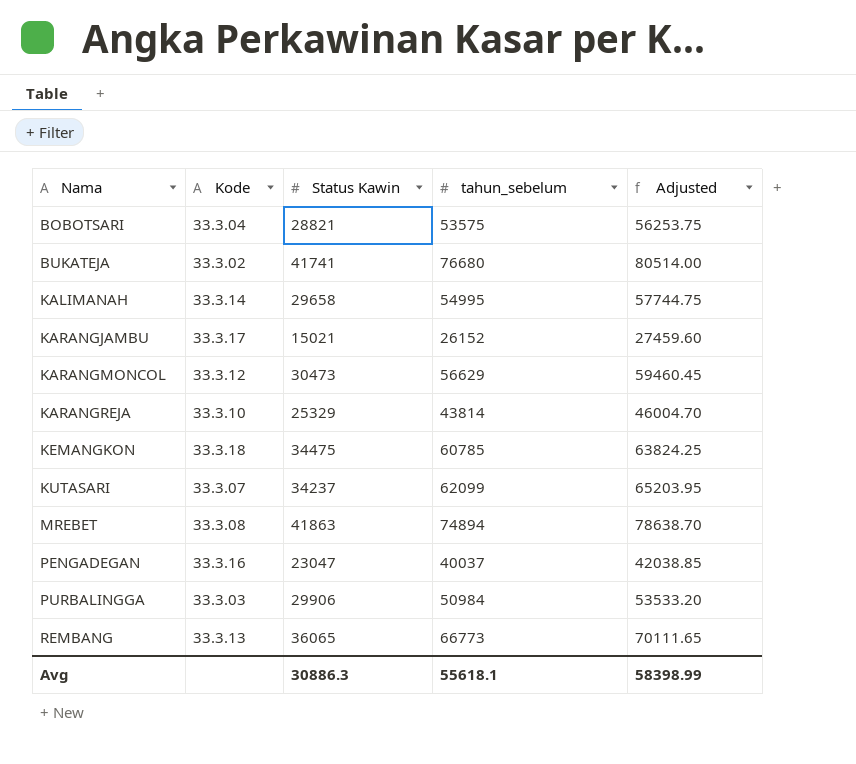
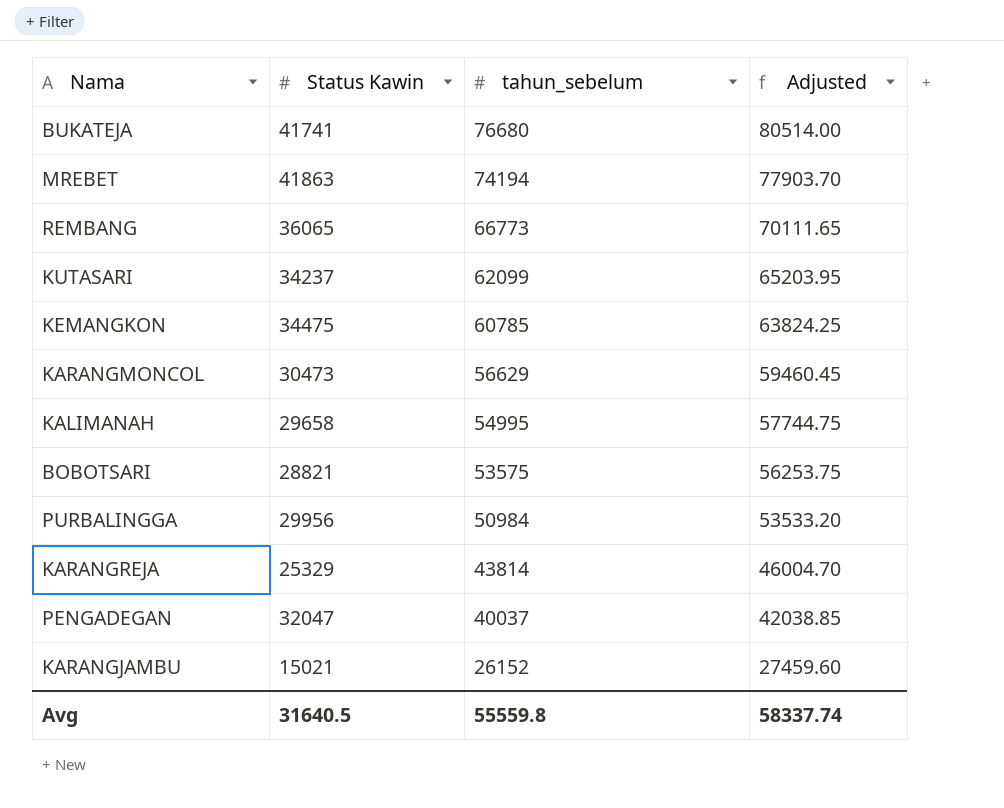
row order: Nama ascending -> tahun_sebelum descending
column Kode | position: 2 -> none
MREBET | tahun_sebelum: 74894 -> 74194
MREBET | Adjusted: 78638.70 -> 77903.70
PURBALINGGA | Status Kawin: 29906 -> 29956
PENGADEGAN | Status Kawin: 23047 -> 32047
Avg | Status Kawin: 30886.3 -> 31640.5
Avg | tahun_sebelum: 55618.1 -> 55559.8
Avg | Adjusted: 58398.99 -> 58337.74

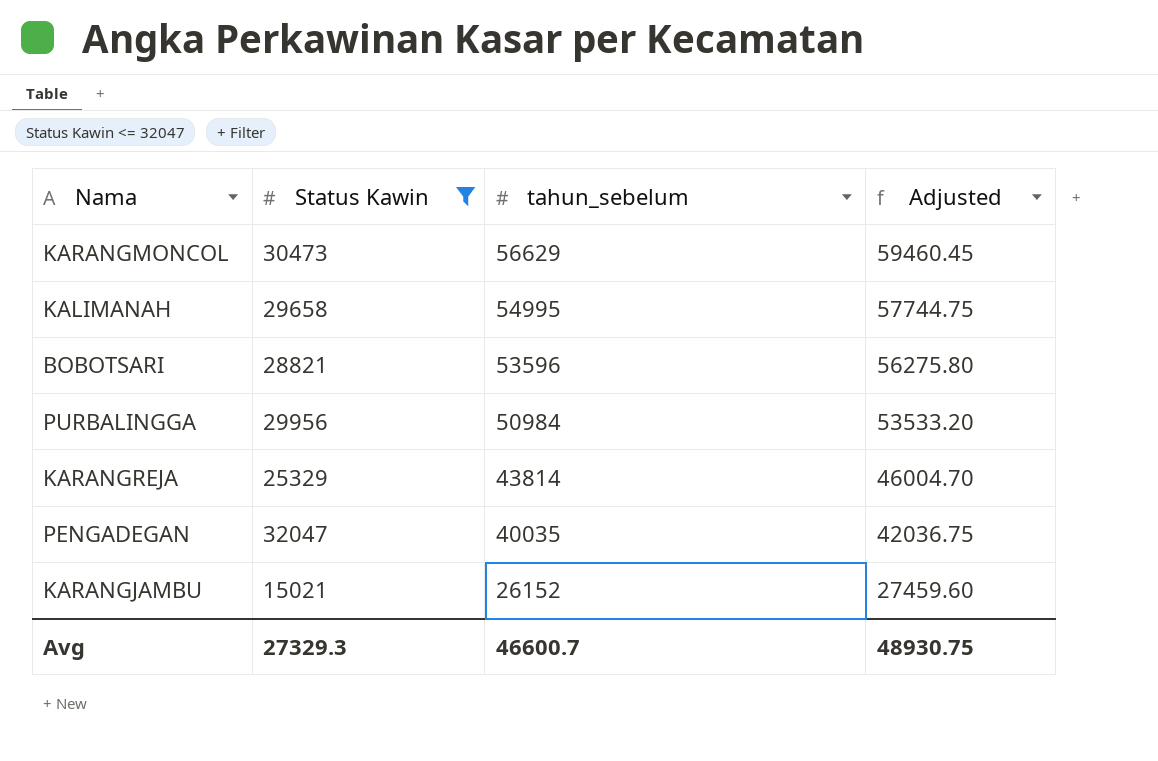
filter: none -> Status Kawin <= 32047
BOBOTSARI | tahun_sebelum: 53575 -> 53596
BOBOTSARI | Adjusted: 56253.75 -> 56275.80
PENGADEGAN | tahun_sebelum: 40037 -> 40035
PENGADEGAN | Adjusted: 42038.85 -> 42036.75
Avg | Status Kawin: 31640.5 -> 27329.3
Avg | tahun_sebelum: 55559.8 -> 46600.7
Avg | Adjusted: 58337.74 -> 48930.75

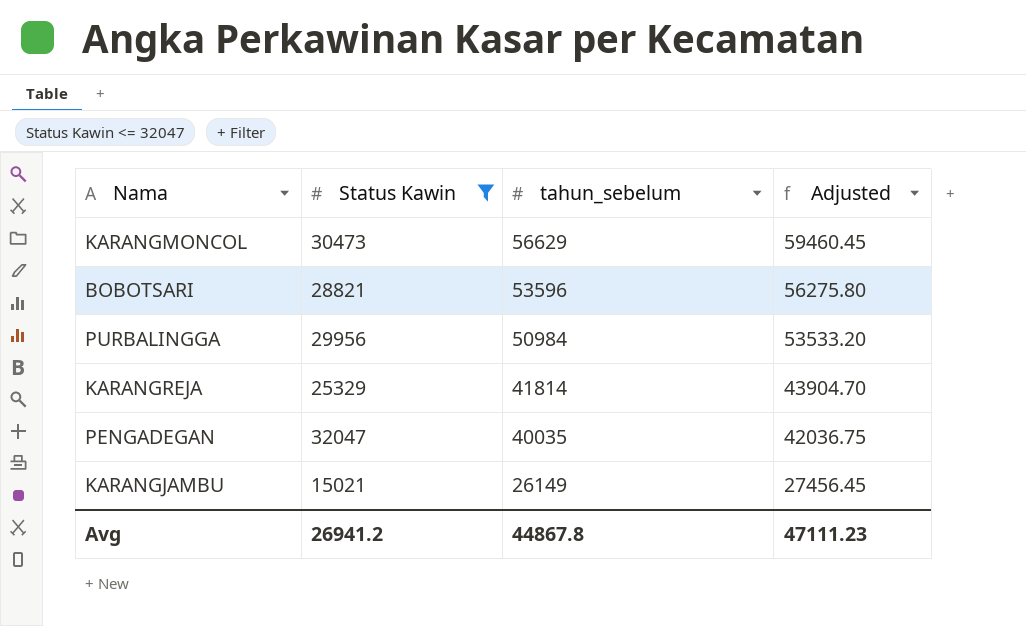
row KALIMANAH: 29658 | 54995 | 57744.75 -> none
KARANGREJA | tahun_sebelum: 43814 -> 41814
KARANGREJA | Adjusted: 46004.70 -> 43904.70
KARANGJAMBU | tahun_sebelum: 26152 -> 26149
KARANGJAMBU | Adjusted: 27459.60 -> 27456.45
Avg | Status Kawin: 27329.3 -> 26941.2
Avg | tahun_sebelum: 46600.7 -> 44867.8
Avg | Adjusted: 48930.75 -> 47111.23

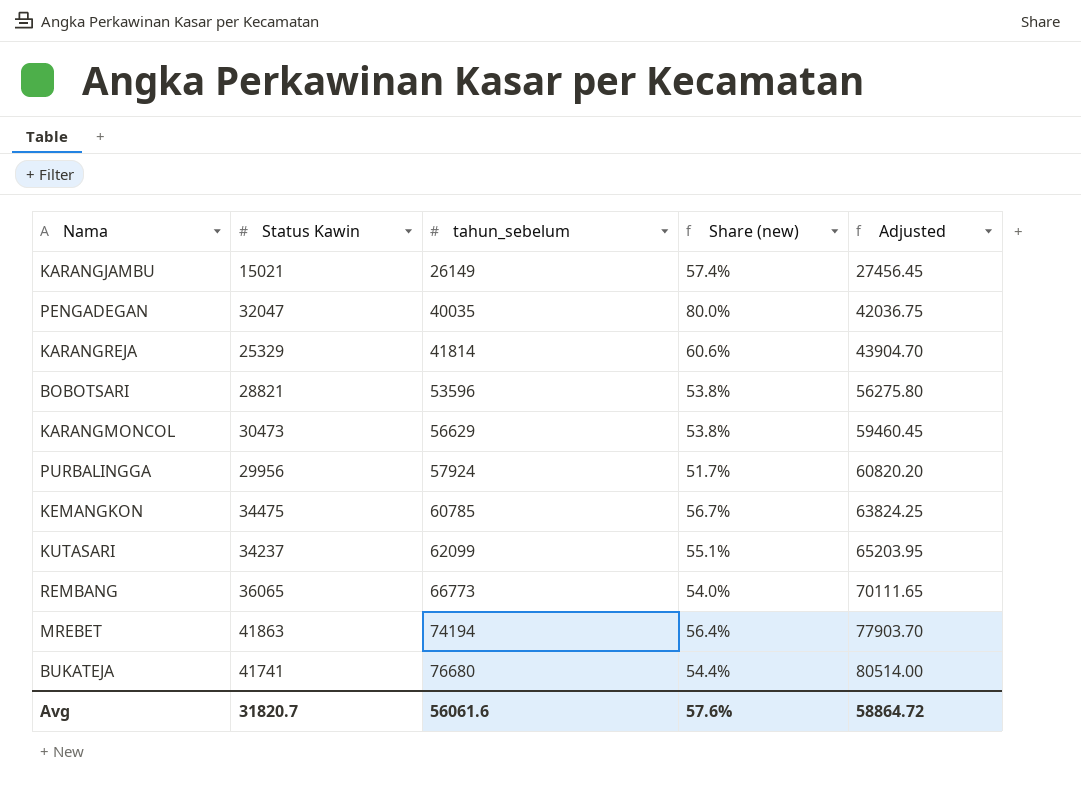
filter: Status Kawin <= 32047 -> none
row order: tahun_sebelum descending -> tahun_sebelum ascending
column Share (new) | formula: none -> [Status Kawin] / [tahun_sebelum]
PURBALINGGA | tahun_sebelum: 50984 -> 57924
PURBALINGGA | Adjusted: 53533.20 -> 60820.20
Avg | Status Kawin: 26941.2 -> 31820.7
Avg | tahun_sebelum: 44867.8 -> 56061.6
Avg | Adjusted: 47111.23 -> 58864.72

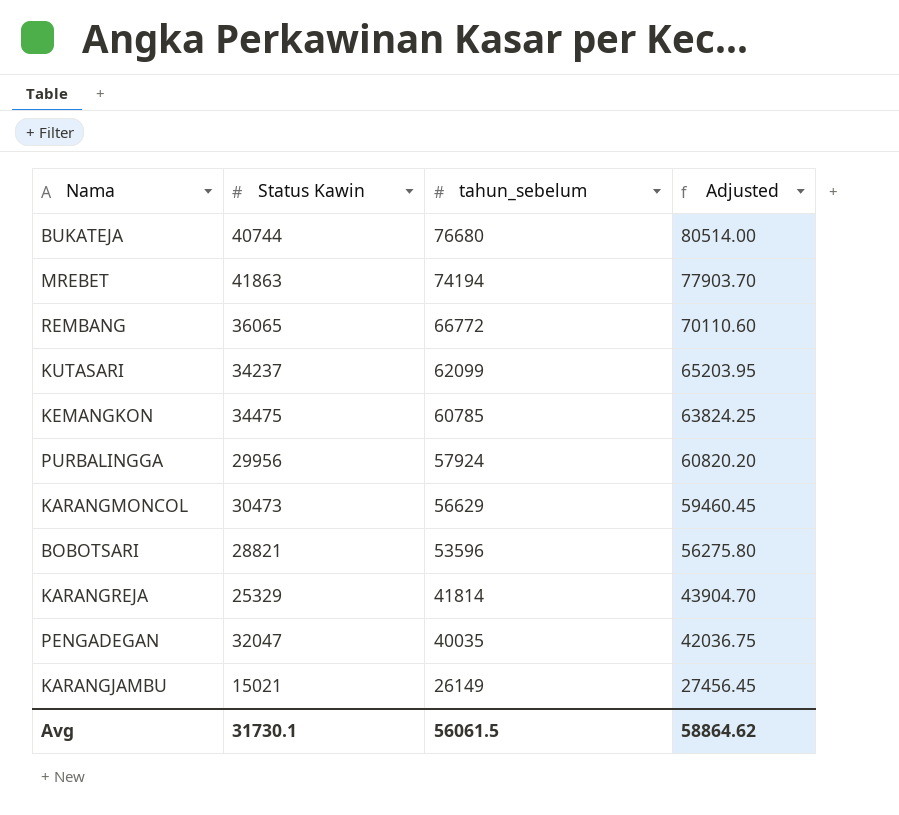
row order: tahun_sebelum ascending -> tahun_sebelum descending
column Share (new) | formula: [Status Kawin] / [tahun_sebelum] -> none
BUKATEJA | Status Kawin: 41741 -> 40744
REMBANG | tahun_sebelum: 66773 -> 66772
REMBANG | Adjusted: 70111.65 -> 70110.60
Avg | Status Kawin: 31820.7 -> 31730.1
Avg | tahun_sebelum: 56061.6 -> 56061.5
Avg | Adjusted: 58864.72 -> 58864.62

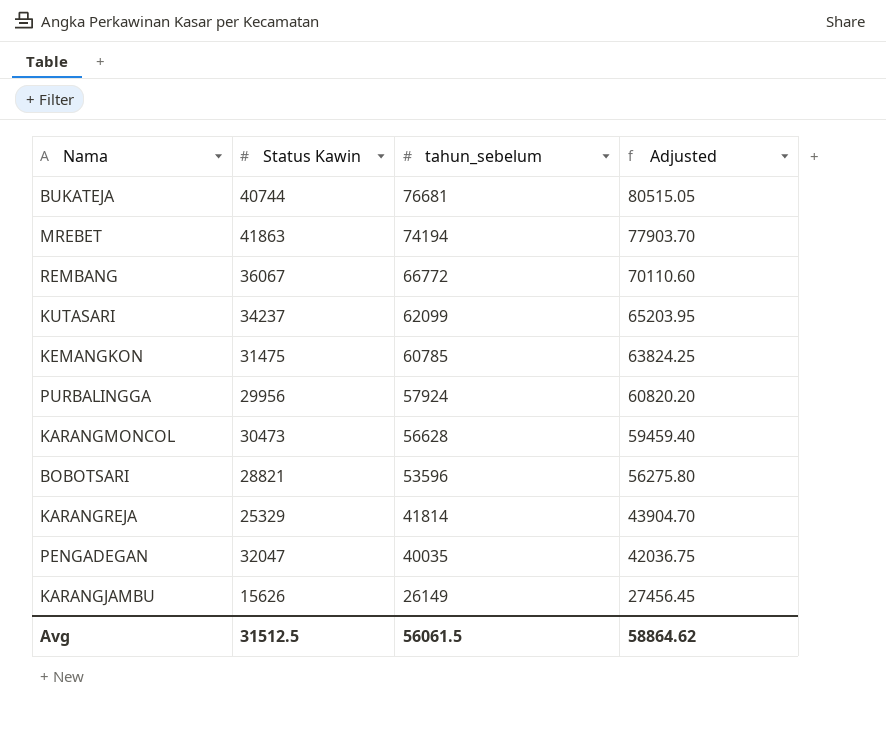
BUKATEJA | tahun_sebelum: 76680 -> 76681
BUKATEJA | Adjusted: 80514.00 -> 80515.05
REMBANG | Status Kawin: 36065 -> 36067
KEMANGKON | Status Kawin: 34475 -> 31475
KARANGMONCOL | tahun_sebelum: 56629 -> 56628
KARANGMONCOL | Adjusted: 59460.45 -> 59459.40
KARANGJAMBU | Status Kawin: 15021 -> 15626
Avg | Status Kawin: 31730.1 -> 31512.5

